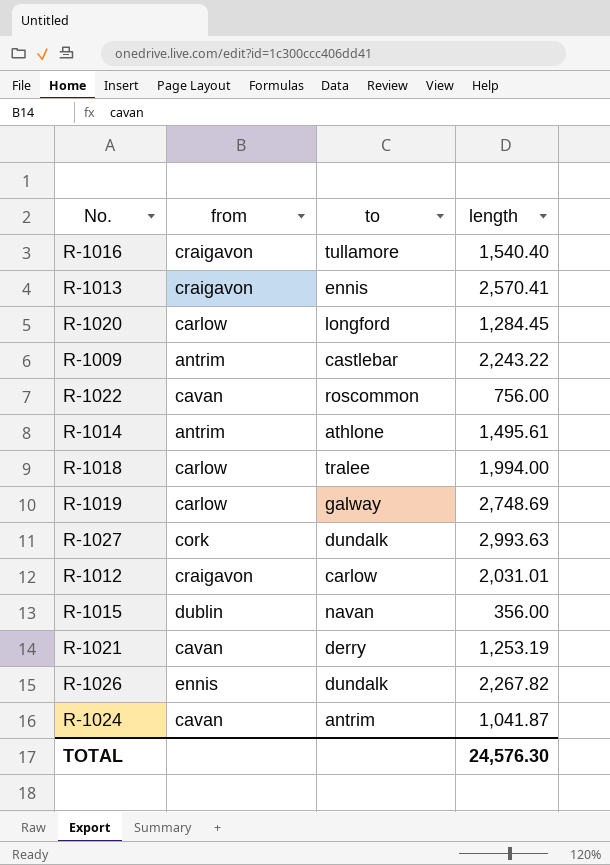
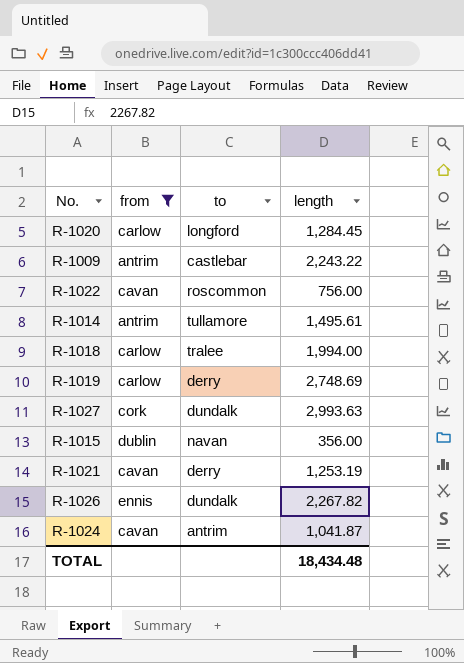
filter: none -> from != craigavon
R-1014 | to: athlone -> tullamore
R-1019 | to: galway -> derry
TOTAL | length: 24,576.30 -> 18,434.48

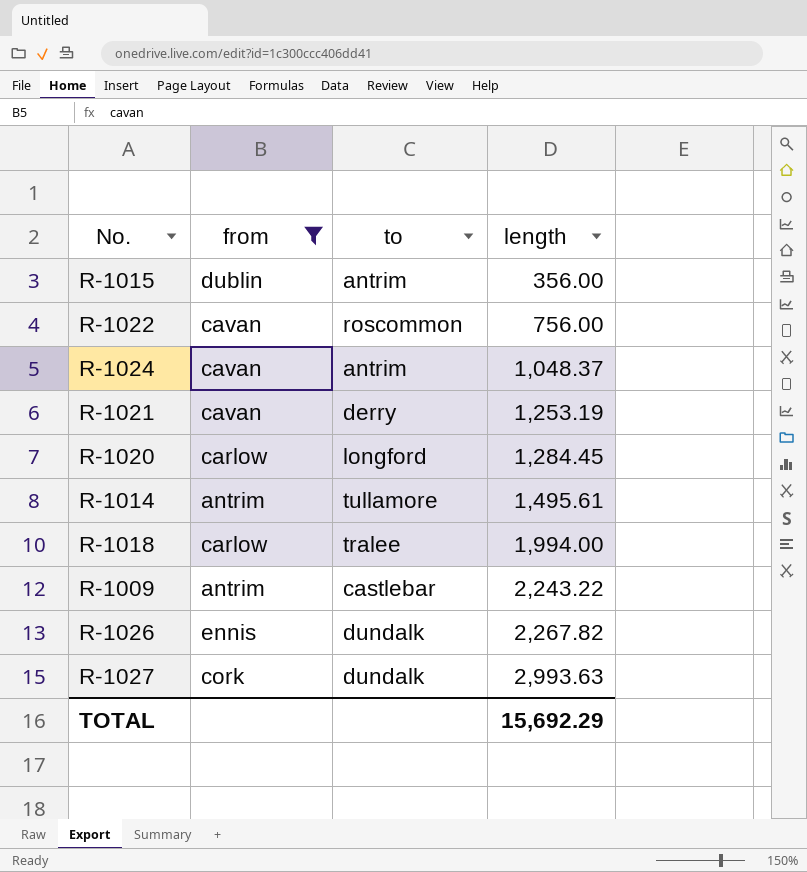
row order: none -> length ascending
row R-1019: carlow | derry | 2,748.69 -> none
R-1015 | to: navan -> antrim
R-1024 | length: 1,041.87 -> 1,048.37
TOTAL | length: 18,434.48 -> 15,692.29

